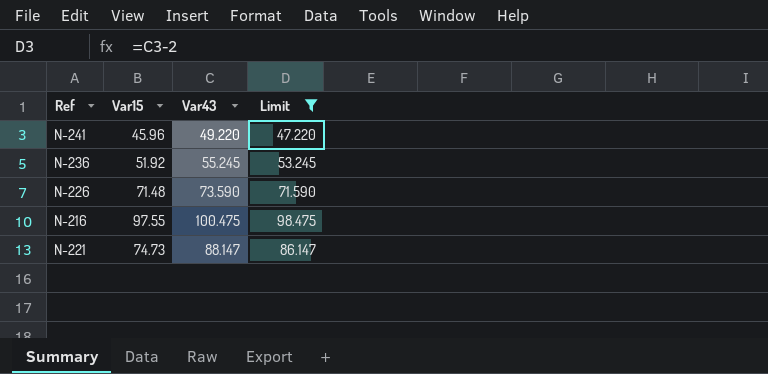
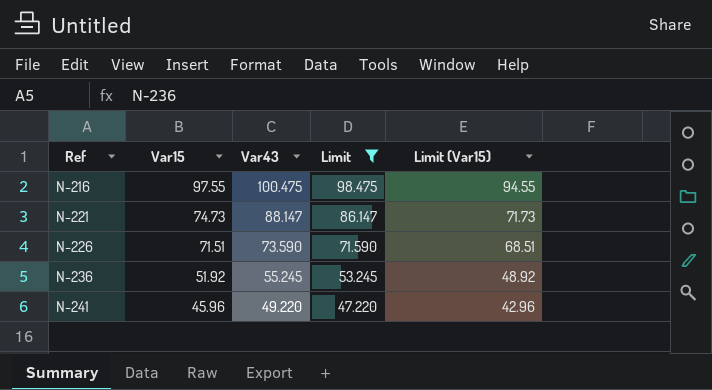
row order: none -> Ref ascending
column Limit (Var15) | formula: none -> [Var15] - 3
N-226 | Var15: 71.48 -> 71.51

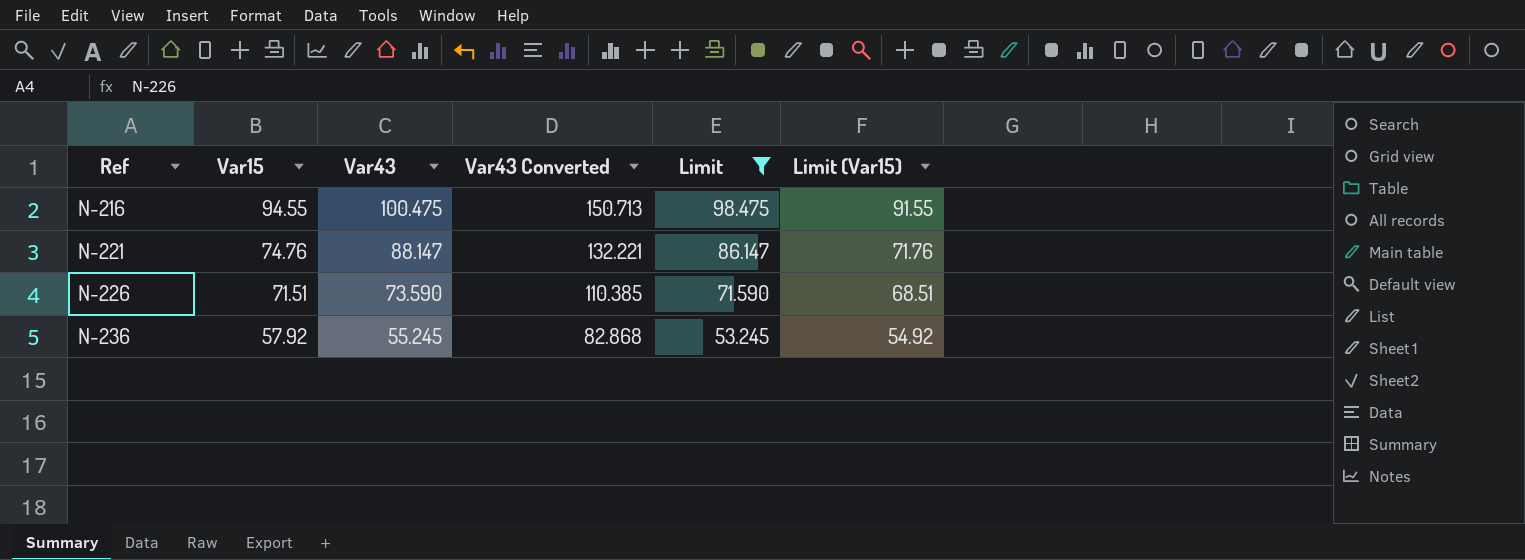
column Var43 Converted | formula: none -> [Var43] * 1.5
row N-241: 45.96 | 49.220 | 47.220 | 42.96 -> none
N-216 | Var15: 97.55 -> 94.55
N-216 | Limit (Var15): 94.55 -> 91.55
N-221 | Var15: 74.73 -> 74.76
N-221 | Limit (Var15): 71.73 -> 71.76
N-236 | Var15: 51.92 -> 57.92
N-236 | Limit (Var15): 48.92 -> 54.92

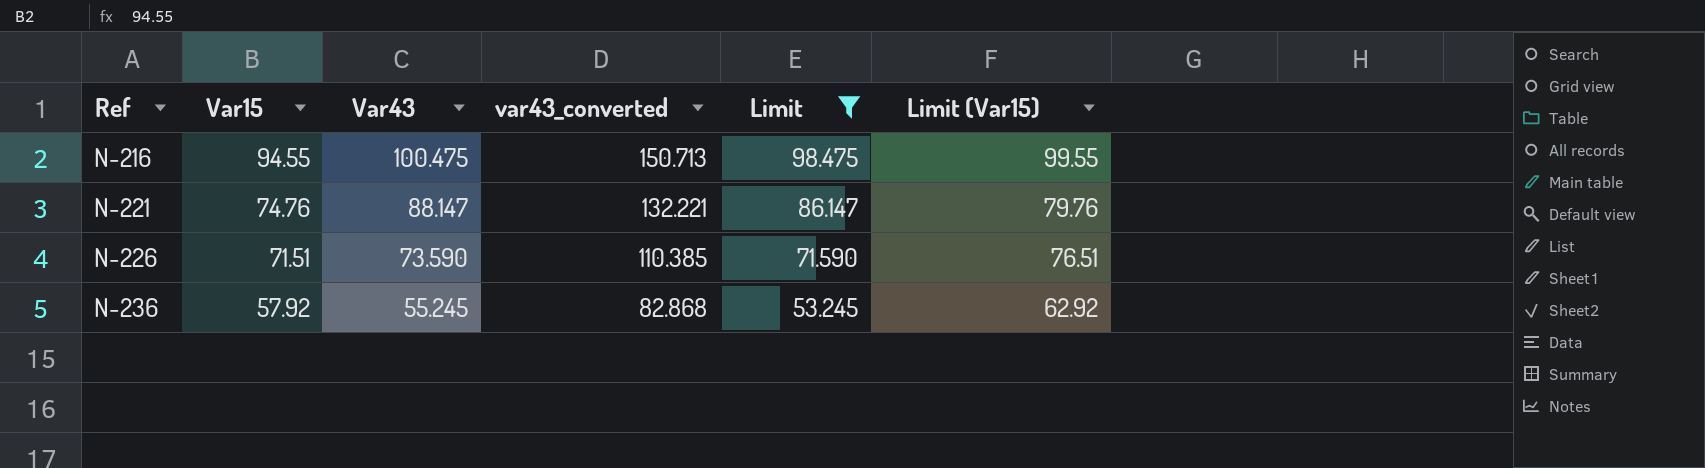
column name: Var43 Converted -> var43_converted
column Limit (Var15) | formula: [Var15] - 3 -> [Var15] + 5

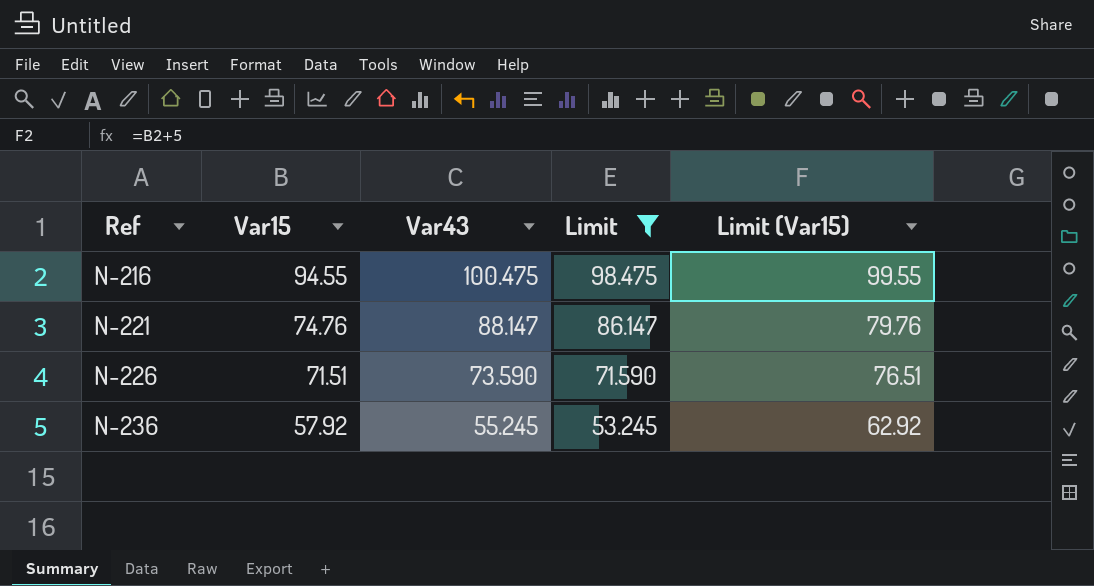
column var43_converted | formula: [Var43] * 1.5 -> none

